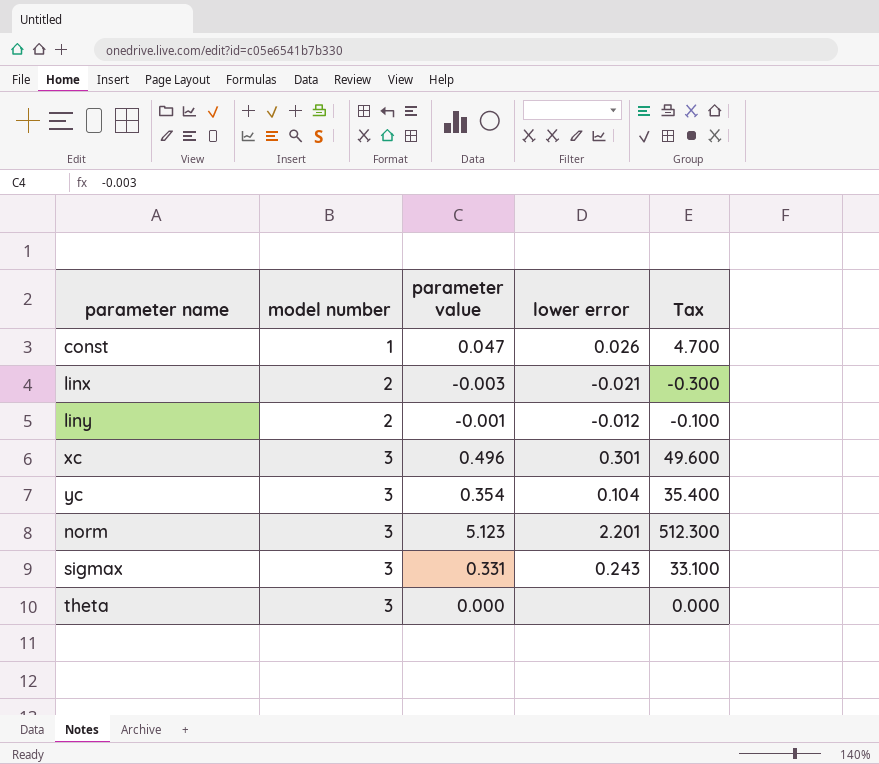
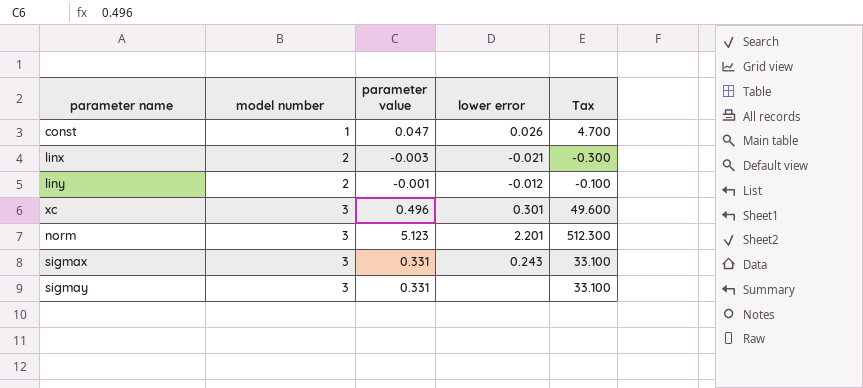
row yc: 3 | 0.354 | 0.104 | 35.400 -> none
row theta: 3 | 0.000 | none | 0.000 -> none
row sigmay: none -> 3 | 0.331 | none | 33.100

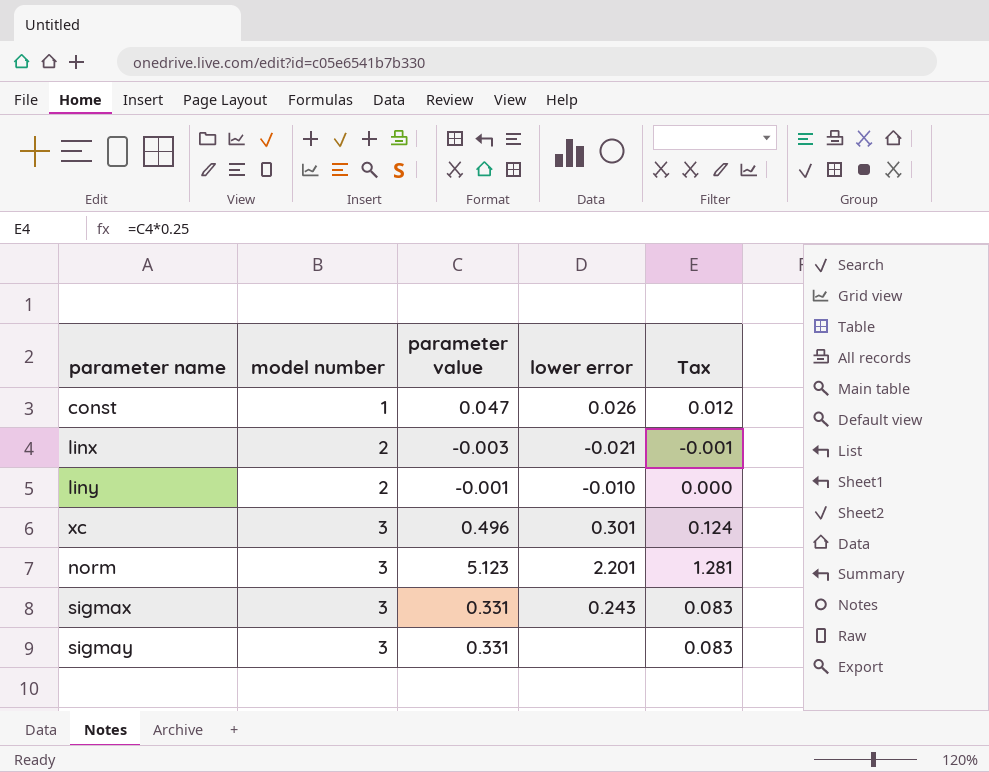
column Tax | formula: [parameter value] * 100 -> [parameter value] * 0.25
liny | lower error: -0.012 -> -0.010

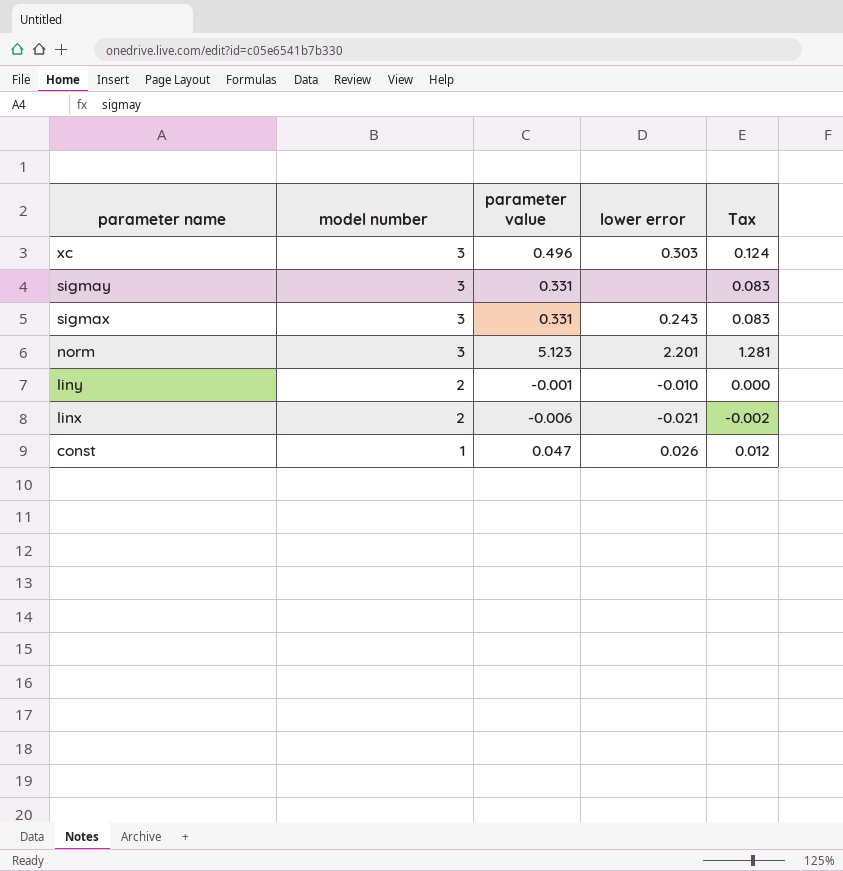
row order: model number ascending -> parameter name descending
xc | lower error: 0.301 -> 0.303
linx | parameter value: -0.003 -> -0.006
linx | Tax: -0.001 -> -0.002

